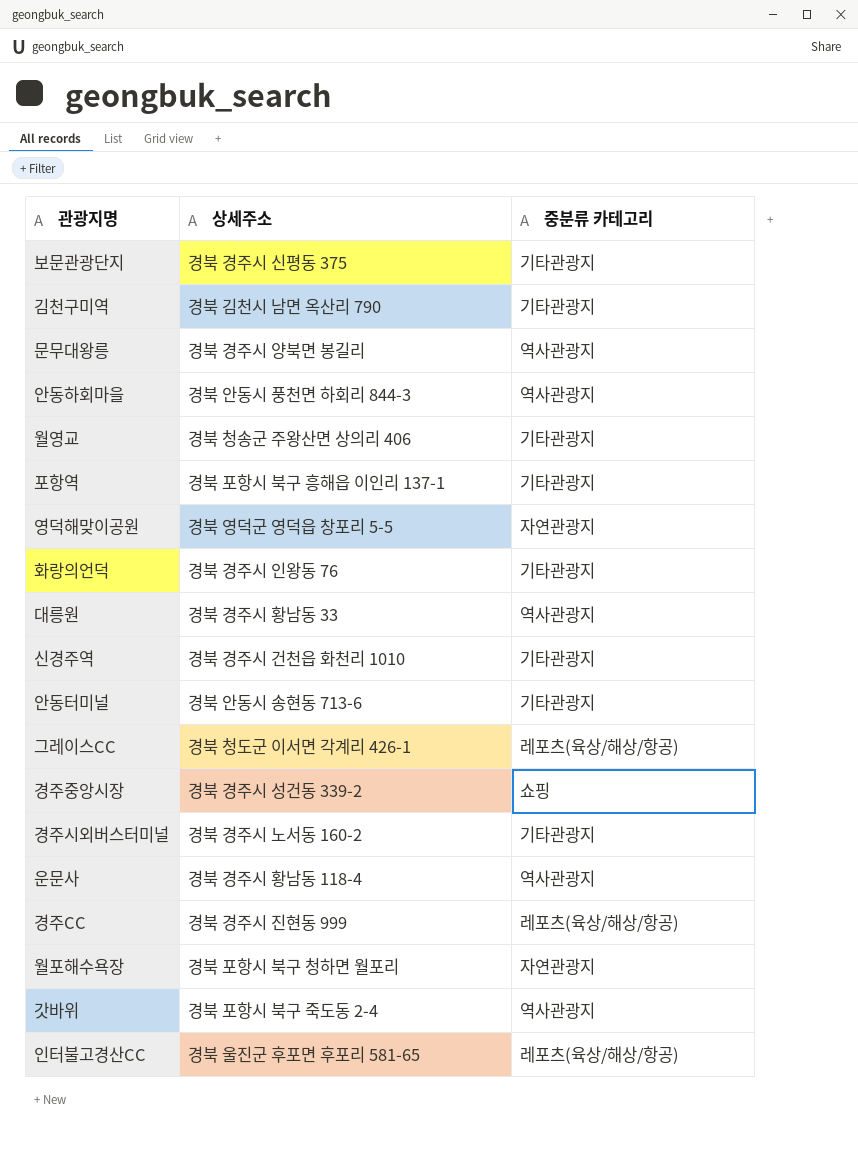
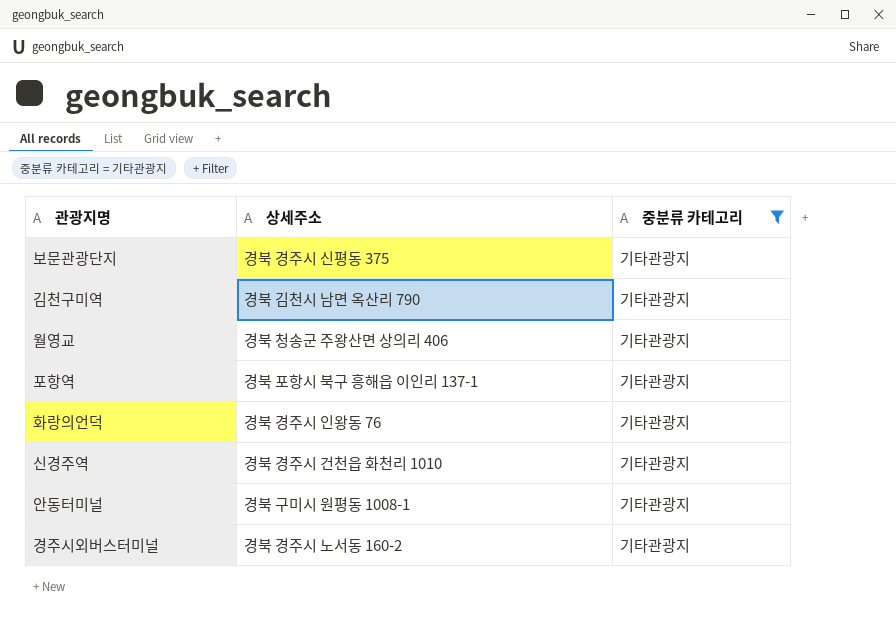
filter: none -> 중분류 카테고리 = 기타관광지
안동터미널 | 상세주소: 경북 안동시 송현동 713-6 -> 경북 구미시 원평동 1008-1

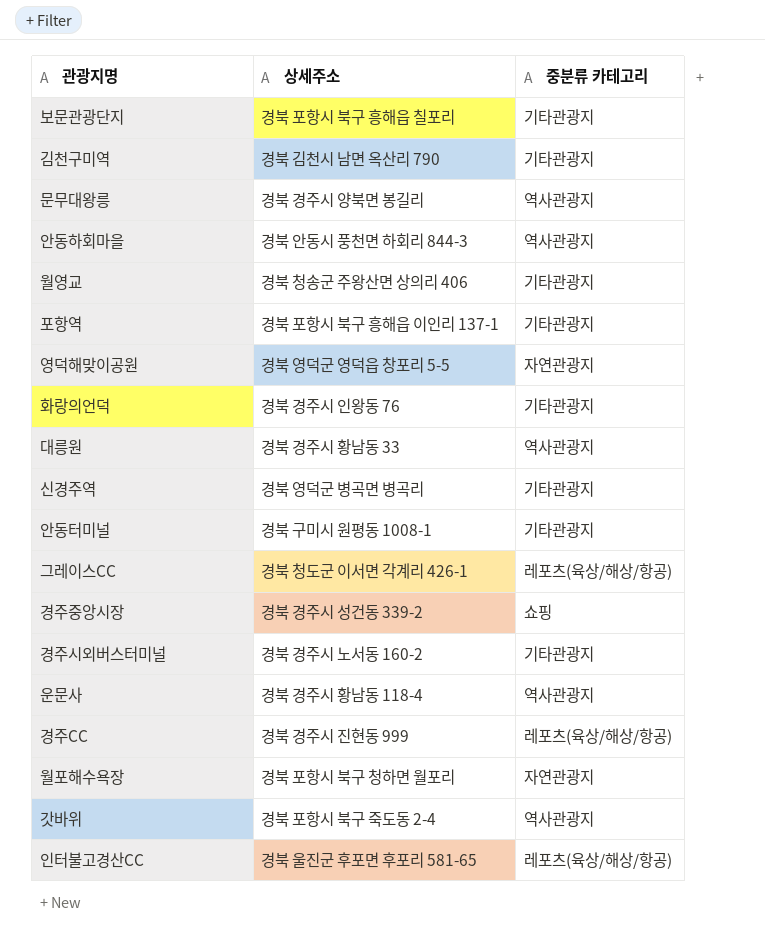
filter: 중분류 카테고리 = 기타관광지 -> none
보문관광단지 | 상세주소: 경북 경주시 신평동 375 -> 경북 포항시 북구 흥해읍 칠포리
신경주역 | 상세주소: 경북 경주시 건천읍 화천리 1010 -> 경북 영덕군 병곡면 병곡리

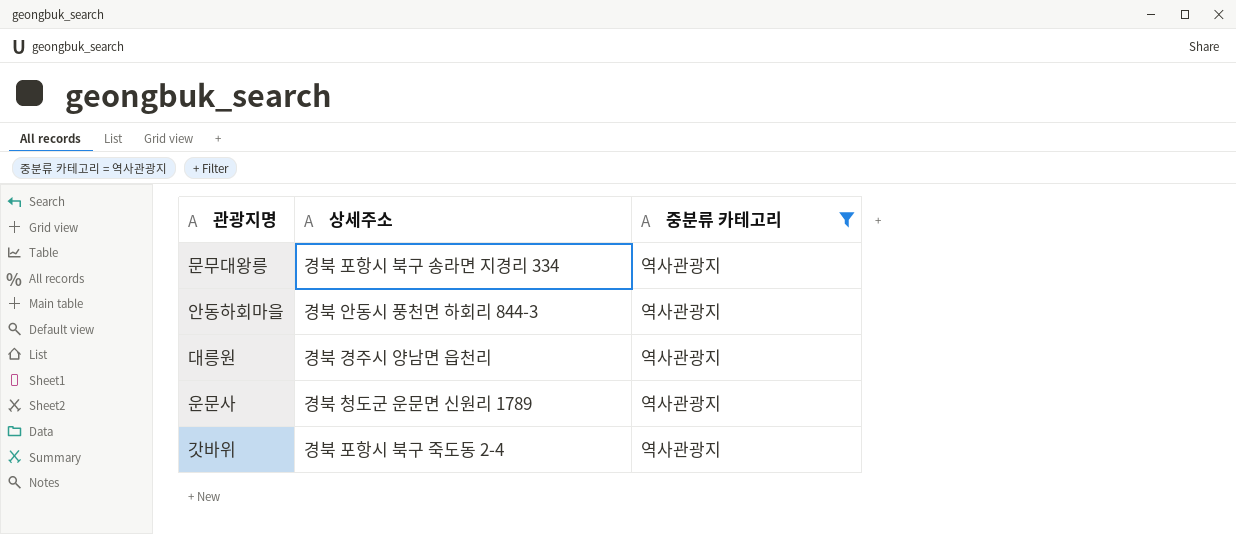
filter: none -> 중분류 카테고리 = 역사관광지
문무대왕릉 | 상세주소: 경북 경주시 양북면 봉길리 -> 경북 포항시 북구 송라면 지경리 334
대릉원 | 상세주소: 경북 경주시 황남동 33 -> 경북 경주시 양남면 읍천리
운문사 | 상세주소: 경북 경주시 황남동 118-4 -> 경북 청도군 운문면 신원리 1789

